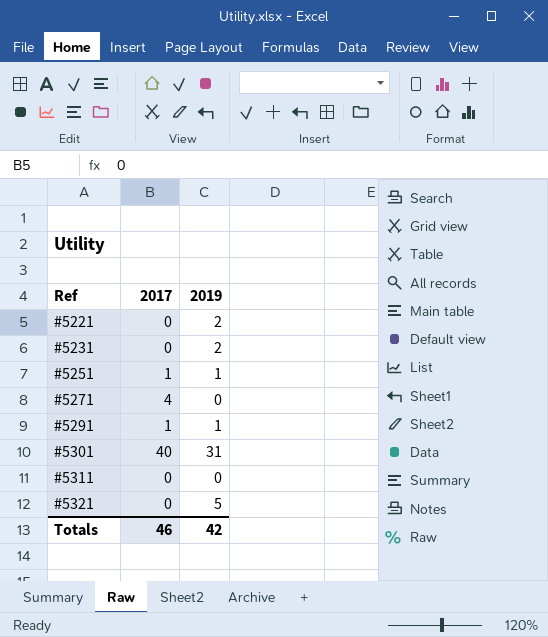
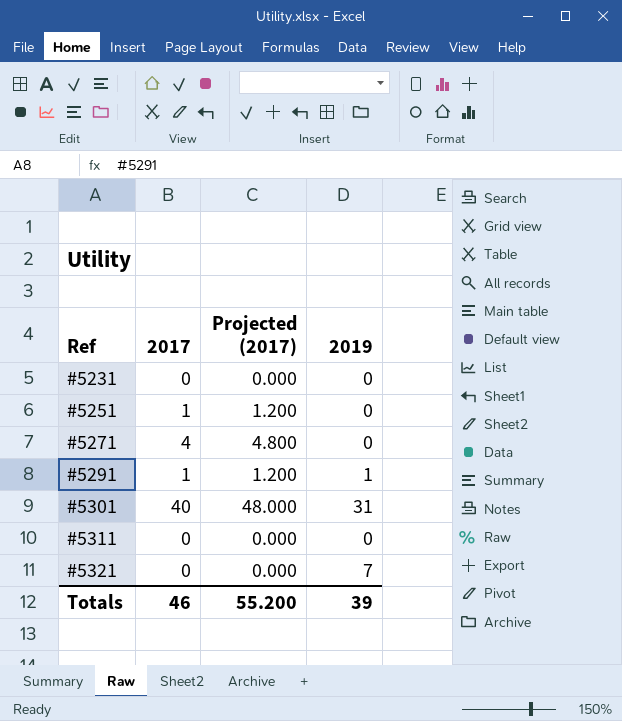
column Projected (2017) | formula: none -> [2017] * 1.2
row #5221: 0 | 2 -> none
#5231 | 2019: 2 -> 0
#5251 | 2019: 1 -> 0
#5321 | 2019: 5 -> 7
Totals | 2019: 42 -> 39

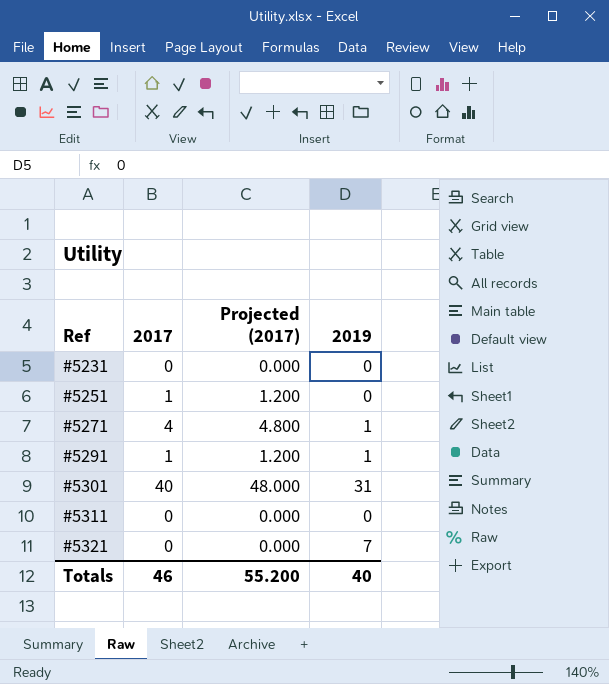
#5271 | 2019: 0 -> 1
Totals | 2019: 39 -> 40

